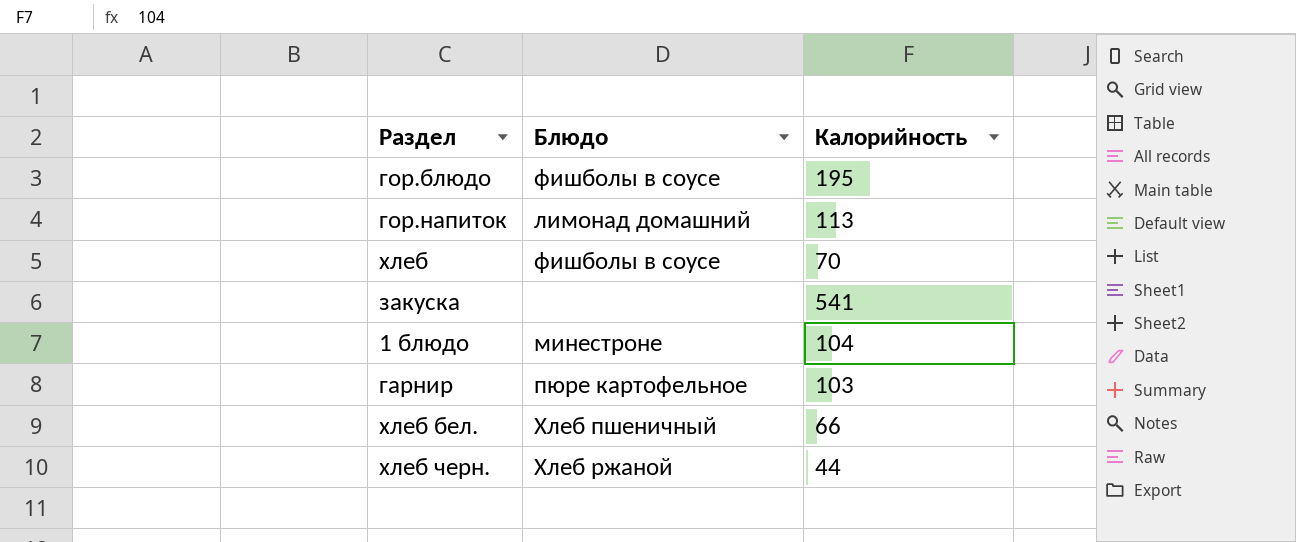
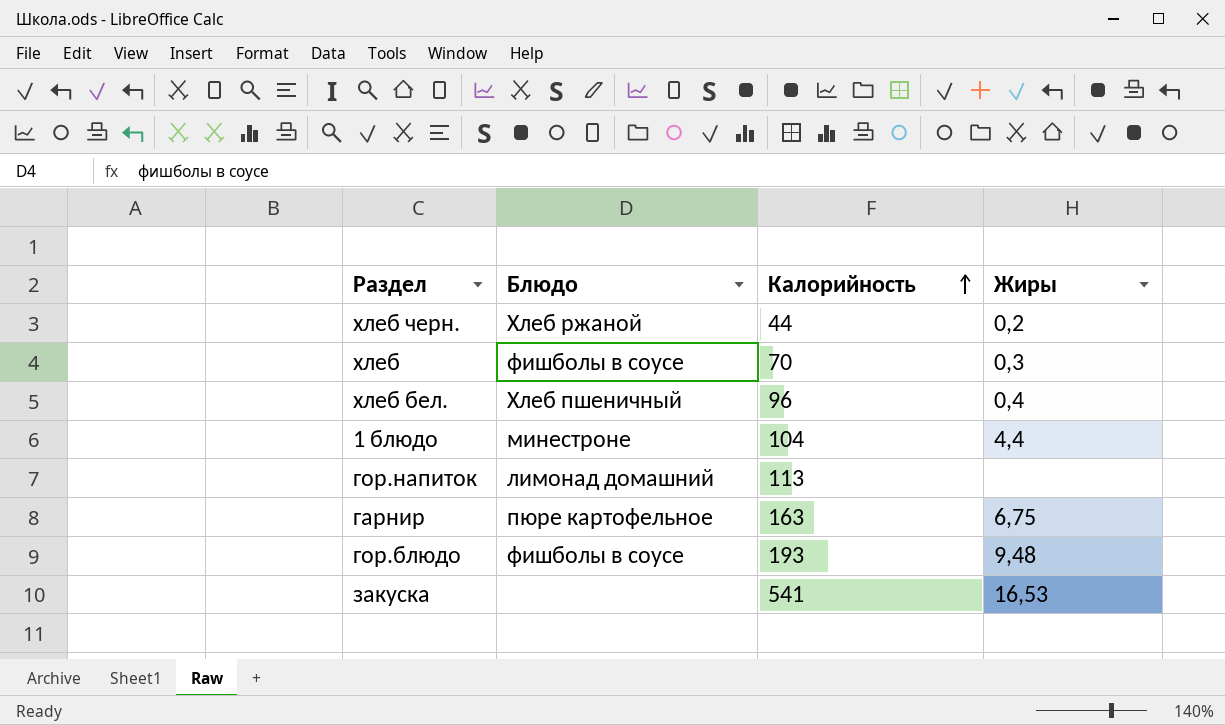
row order: none -> Калорийность ascending
column Жиры | position: none -> 4
хлеб бел. | Калорийность: 66 -> 96
гарнир | Калорийность: 103 -> 163
гор.блюдо | Калорийность: 195 -> 193

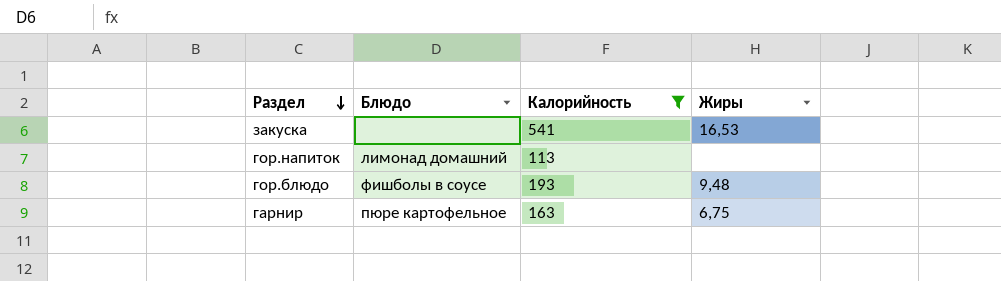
filter: none -> Калорийность >= 113
row order: Калорийность ascending -> Раздел descending

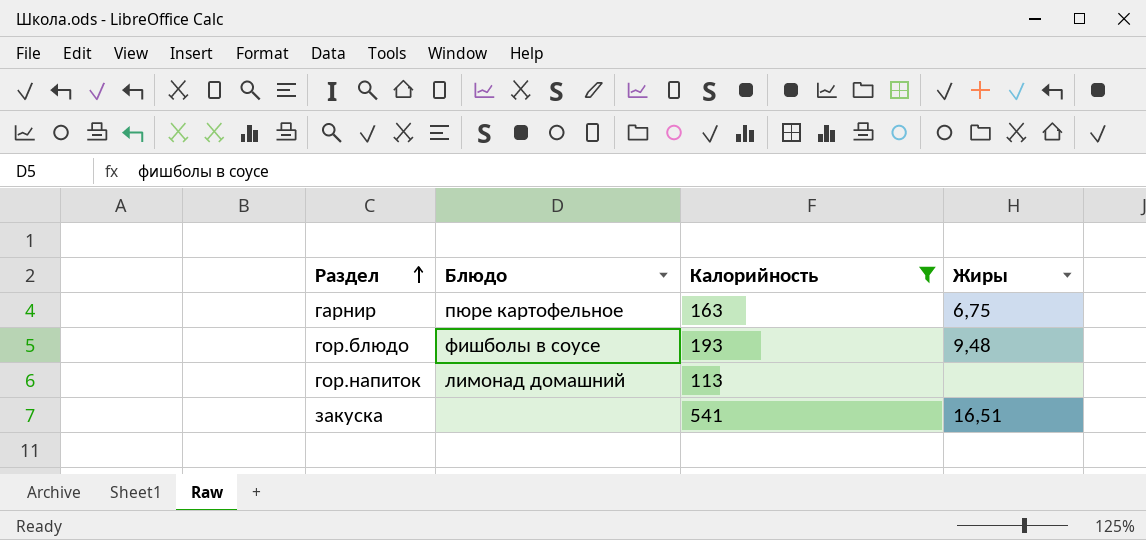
row order: Раздел descending -> Раздел ascending
закуска | Жиры: 16,53 -> 16,51

